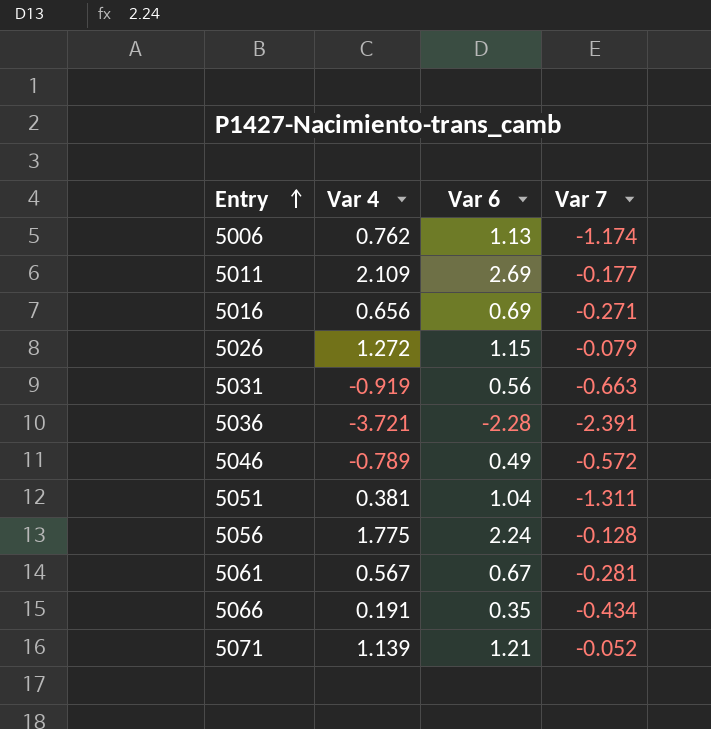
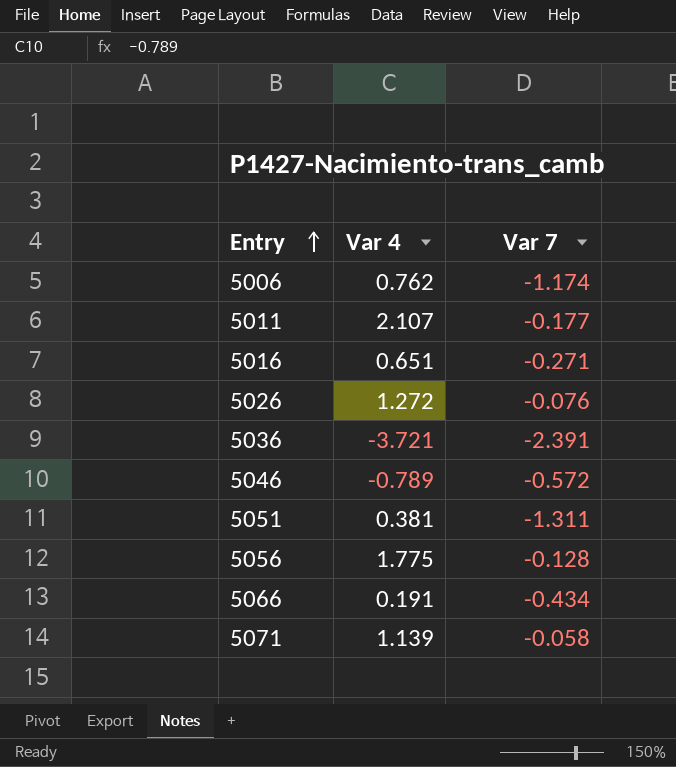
column Var 6 | position: 3 -> none
row 5031: -0.919 | 0.56 | -0.663 -> none
row 5061: 0.567 | 0.67 | -0.281 -> none
5011 | Var 4: 2.109 -> 2.107
5016 | Var 4: 0.656 -> 0.651
5026 | Var 7: -0.079 -> -0.076
5071 | Var 7: -0.052 -> -0.058

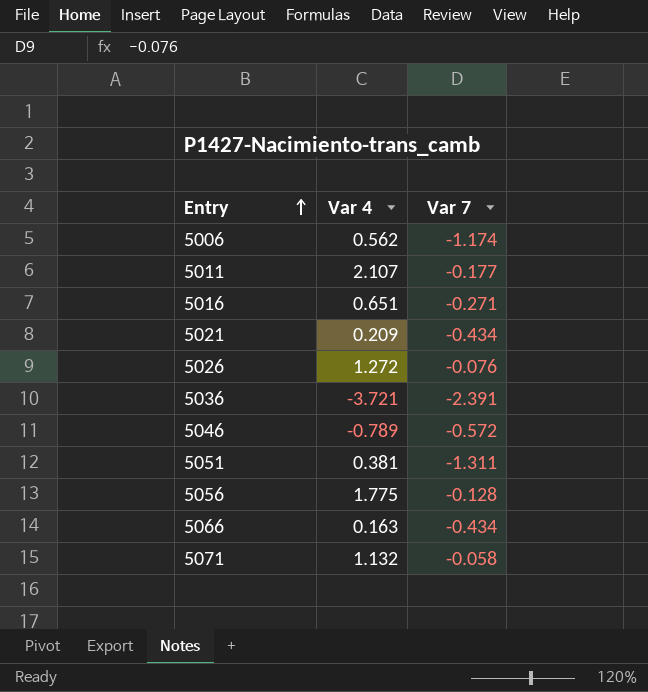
5006 | Var 4: 0.762 -> 0.562
row 5021: none -> 0.209 | -0.434
5066 | Var 4: 0.191 -> 0.163
5071 | Var 4: 1.139 -> 1.132

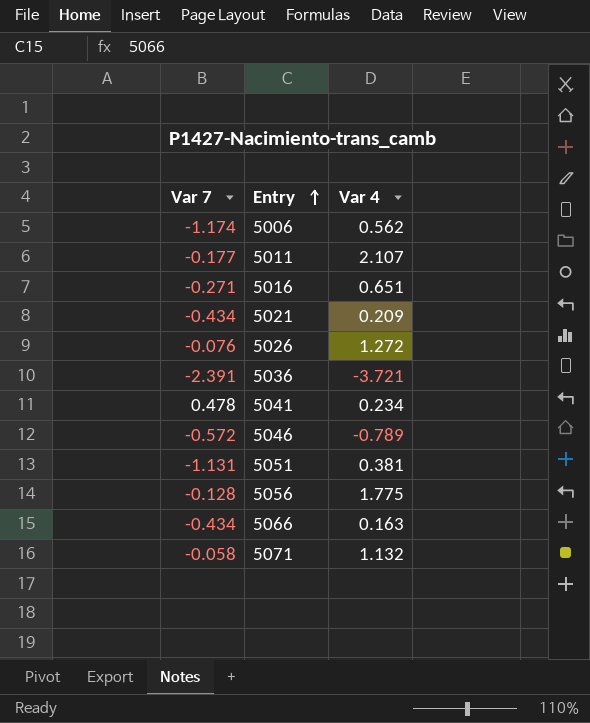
column Var 7 | position: 3 -> 1
row 5041: none -> 0.478 | 0.234
5051 | Var 7: -1.311 -> -1.131

